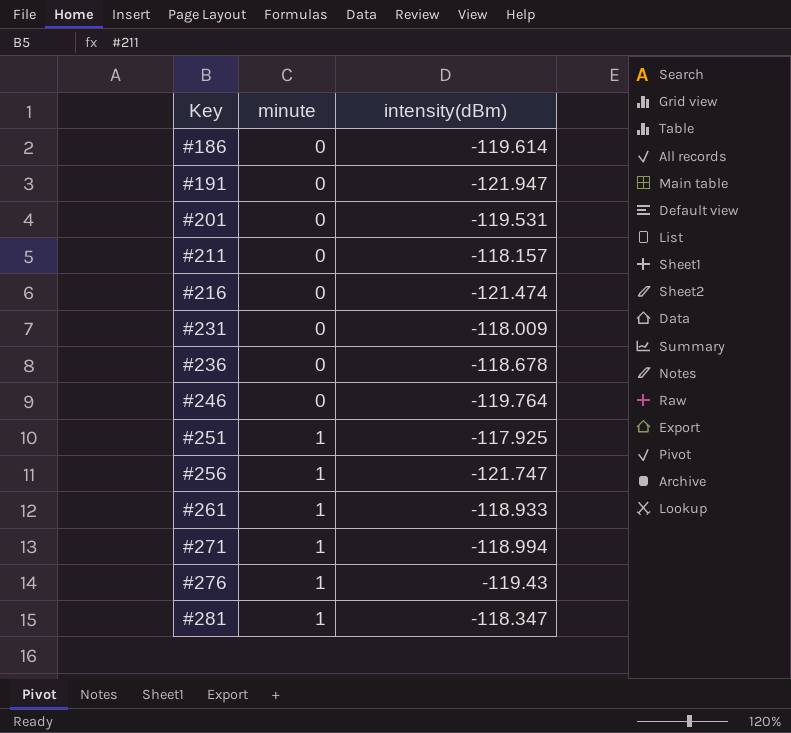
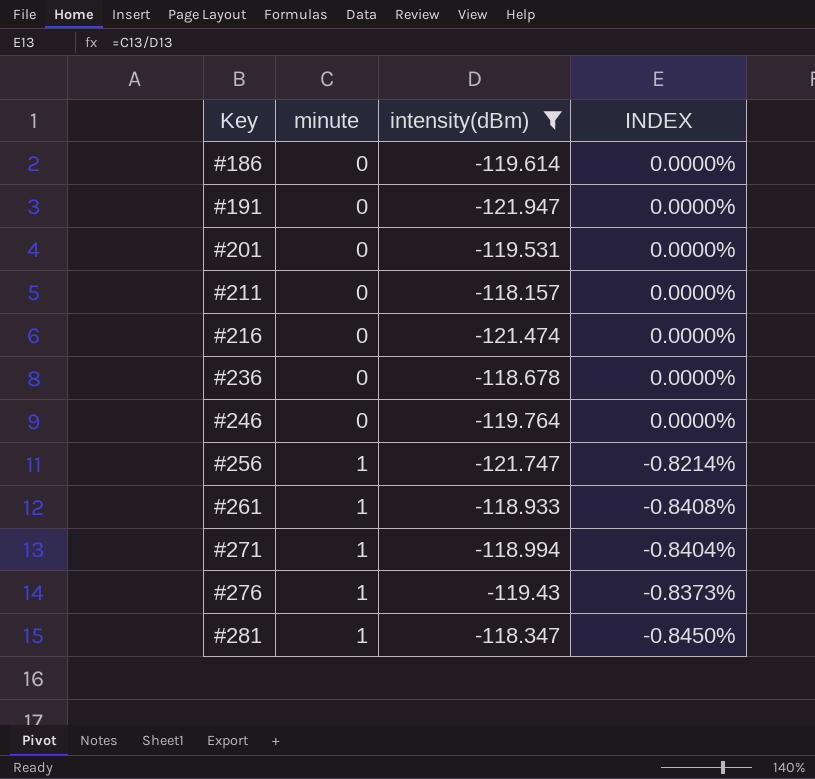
filter: none -> intensity(dBm) <= -118.157
column INDEX | formula: none -> [minute] / [intensity(dBm)]

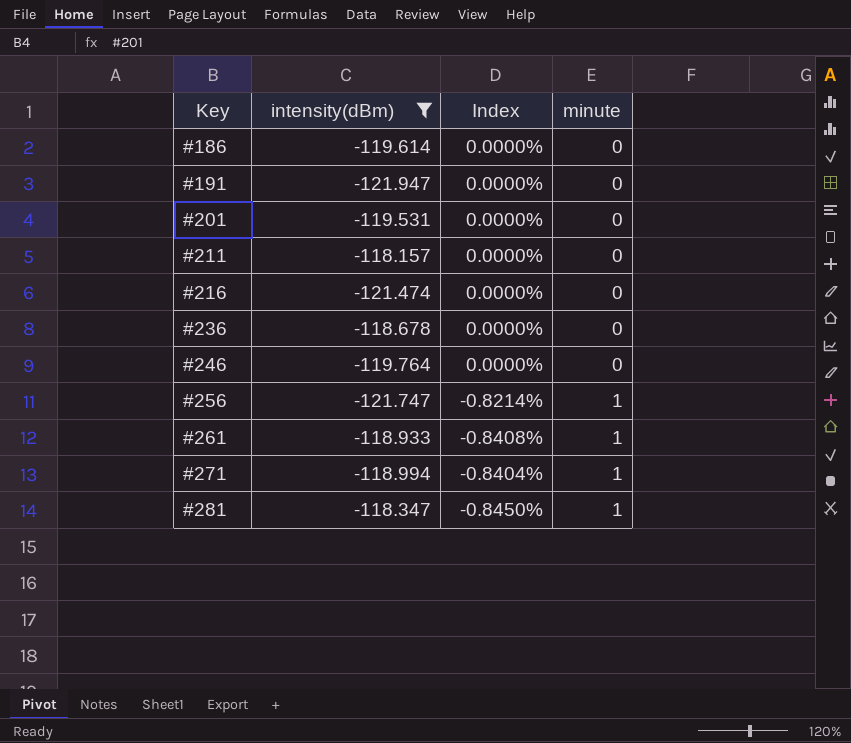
column name: INDEX -> Index
column minute | position: 2 -> 4
row #276: 1 | -119.43 | -0.8373% -> none

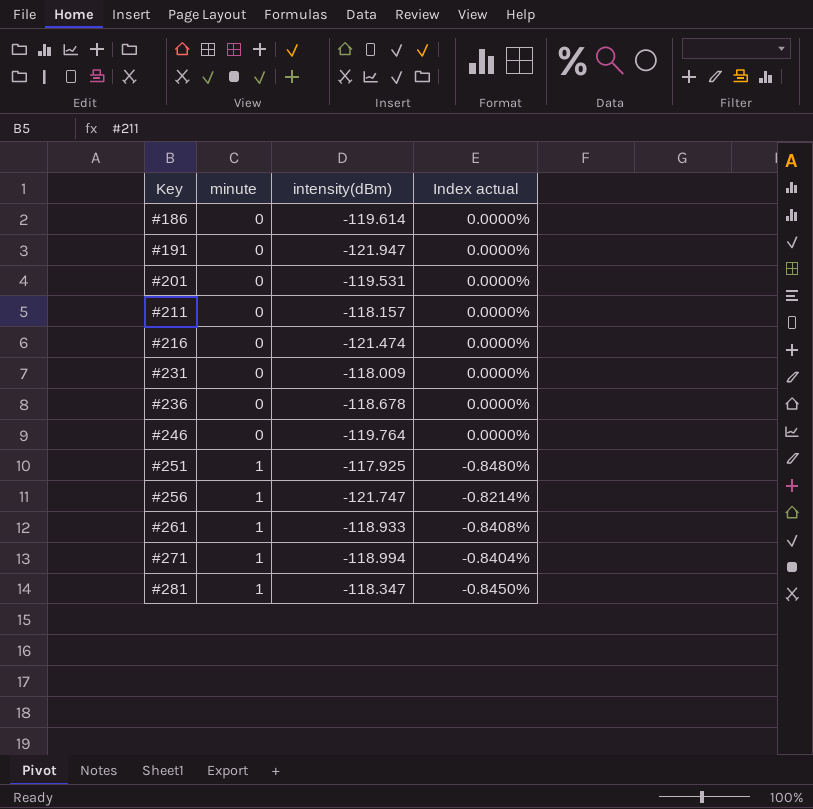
filter: intensity(dBm) <= -118.157 -> none
column minute | position: 4 -> 2
column name: Index -> Index actual

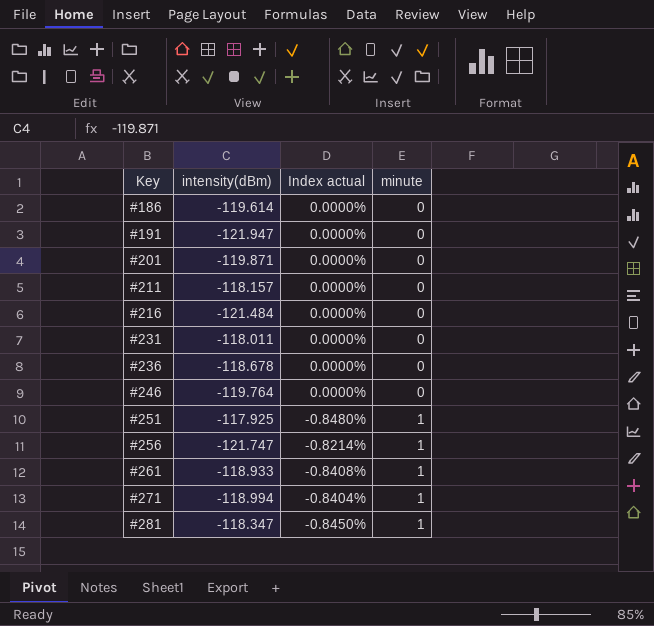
column minute | position: 2 -> 4
#201 | intensity(dBm): -119.531 -> -119.871
#216 | intensity(dBm): -121.474 -> -121.484
#231 | intensity(dBm): -118.009 -> -118.011

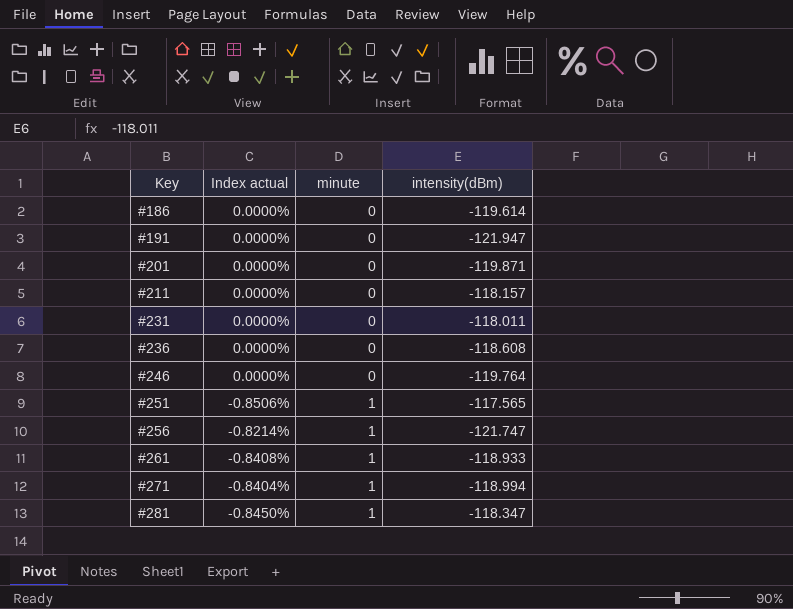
column intensity(dBm) | position: 2 -> 4
row #216: -121.484 | 0.0000% | 0 -> none
#236 | intensity(dBm): -118.678 -> -118.608
#251 | Index actual: -0.8480% -> -0.8506%
#251 | intensity(dBm): -117.925 -> -117.565

